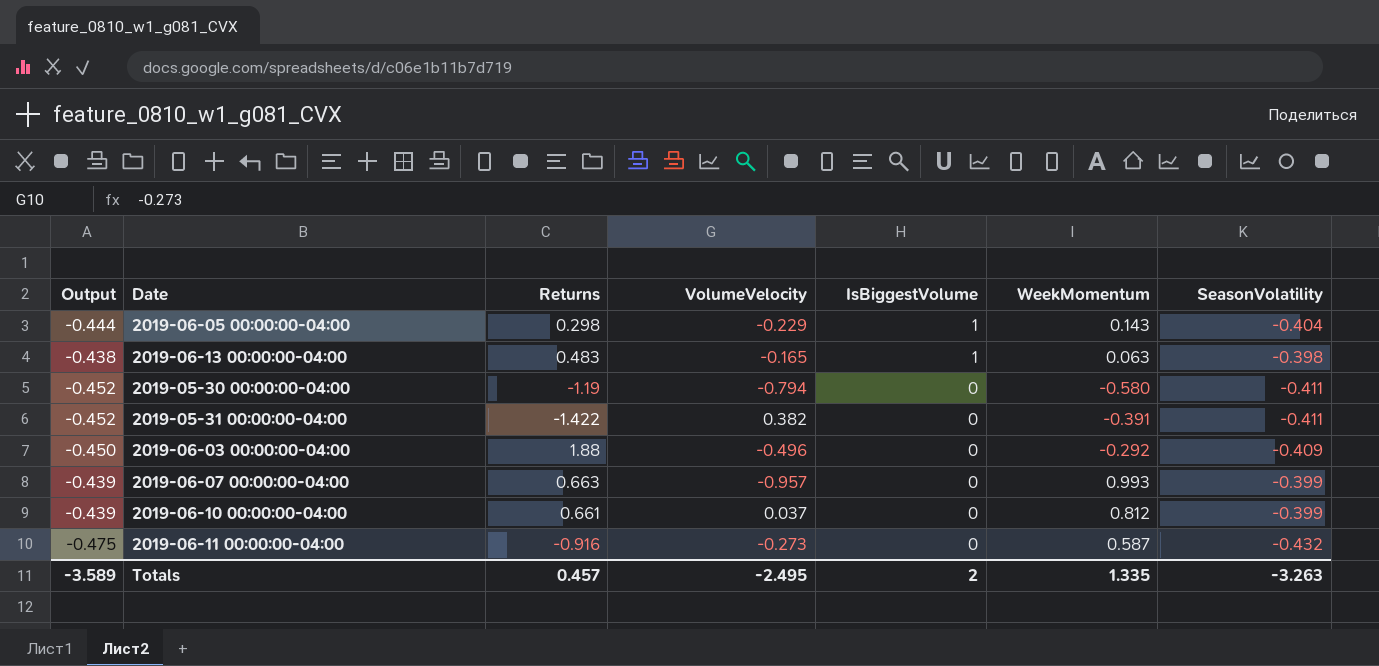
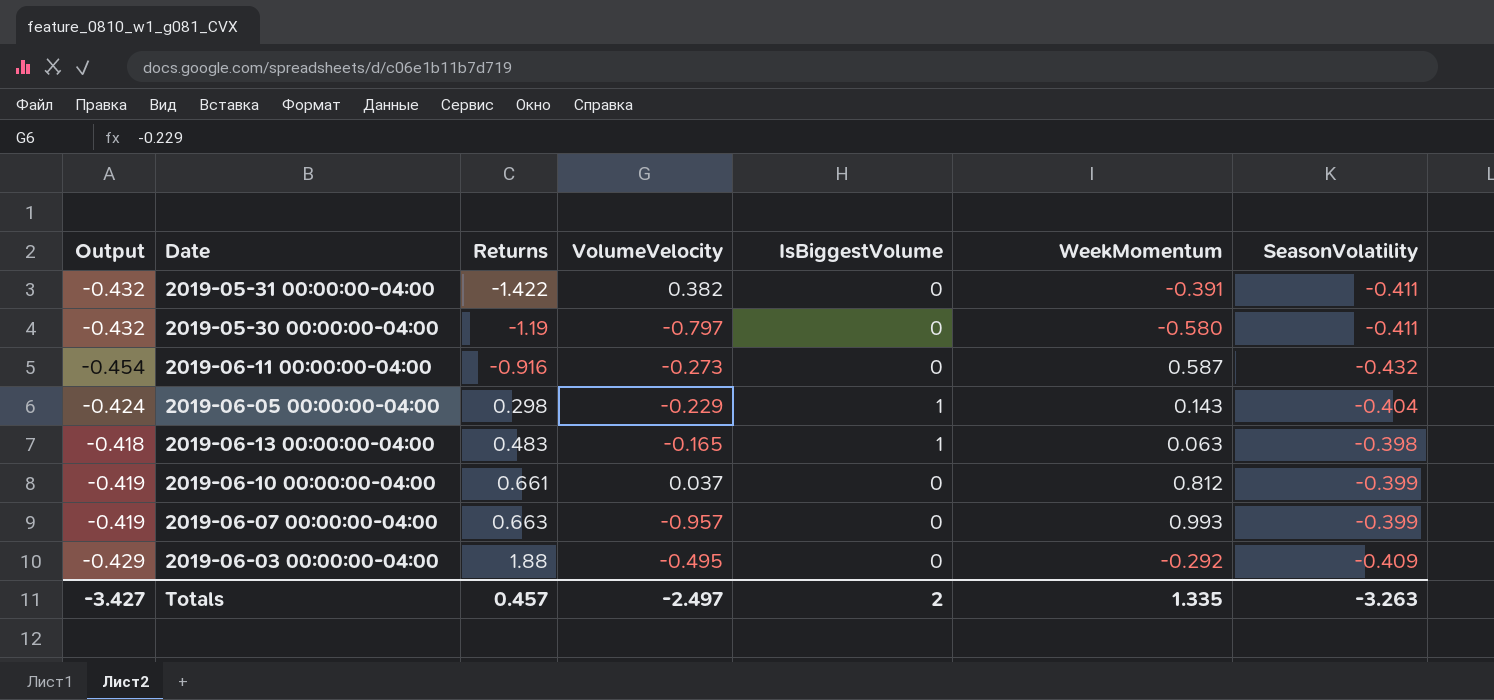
row order: IsBiggestVolume descending -> Returns ascending
column Output | formula: [SeasonVolatility] * 1.1 -> [SeasonVolatility] * 1.05
2019-05-30 00:00:00-04:00 | VolumeVelocity: -0.794 -> -0.797
2019-06-03 00:00:00-04:00 | VolumeVelocity: -0.496 -> -0.495
Totals | Output: -3.589 -> -3.427
Totals | VolumeVelocity: -2.495 -> -2.497

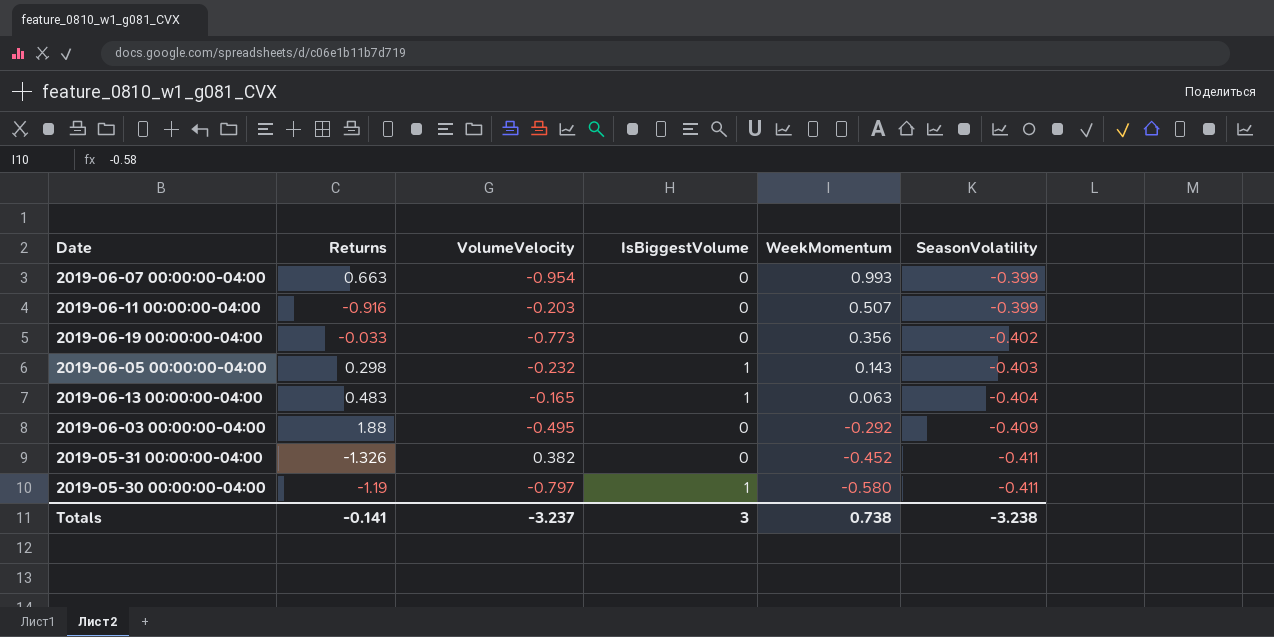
row order: Returns ascending -> WeekMomentum descending
column Output | formula: [SeasonVolatility] * 1.05 -> none
row 2019-06-10 00:00:00-04:00: -0.419 | 0.661 | 0.037 | 0 | 0.812 | -0.399 -> none
2019-06-07 00:00:00-04:00 | VolumeVelocity: -0.957 -> -0.954
2019-06-11 00:00:00-04:00 | VolumeVelocity: -0.273 -> -0.203
2019-06-11 00:00:00-04:00 | WeekMomentum: 0.587 -> 0.507
2019-06-11 00:00:00-04:00 | SeasonVolatility: -0.432 -> -0.399
row 2019-06-19 00:00:00-04:00: none -> -0.033 | -0.773 | 0 | 0.356 | -0.402
2019-06-05 00:00:00-04:00 | VolumeVelocity: -0.229 -> -0.232
2019-06-05 00:00:00-04:00 | SeasonVolatility: -0.404 -> -0.403
2019-06-13 00:00:00-04:00 | SeasonVolatility: -0.398 -> -0.404
2019-05-31 00:00:00-04:00 | Returns: -1.422 -> -1.326
2019-05-31 00:00:00-04:00 | WeekMomentum: -0.391 -> -0.452
2019-05-30 00:00:00-04:00 | IsBiggestVolume: 0 -> 1
Totals | Returns: 0.457 -> -0.141
Totals | VolumeVelocity: -2.497 -> -3.237
Totals | IsBiggestVolume: 2 -> 3
Totals | WeekMomentum: 1.335 -> 0.738
Totals | SeasonVolatility: -3.263 -> -3.238

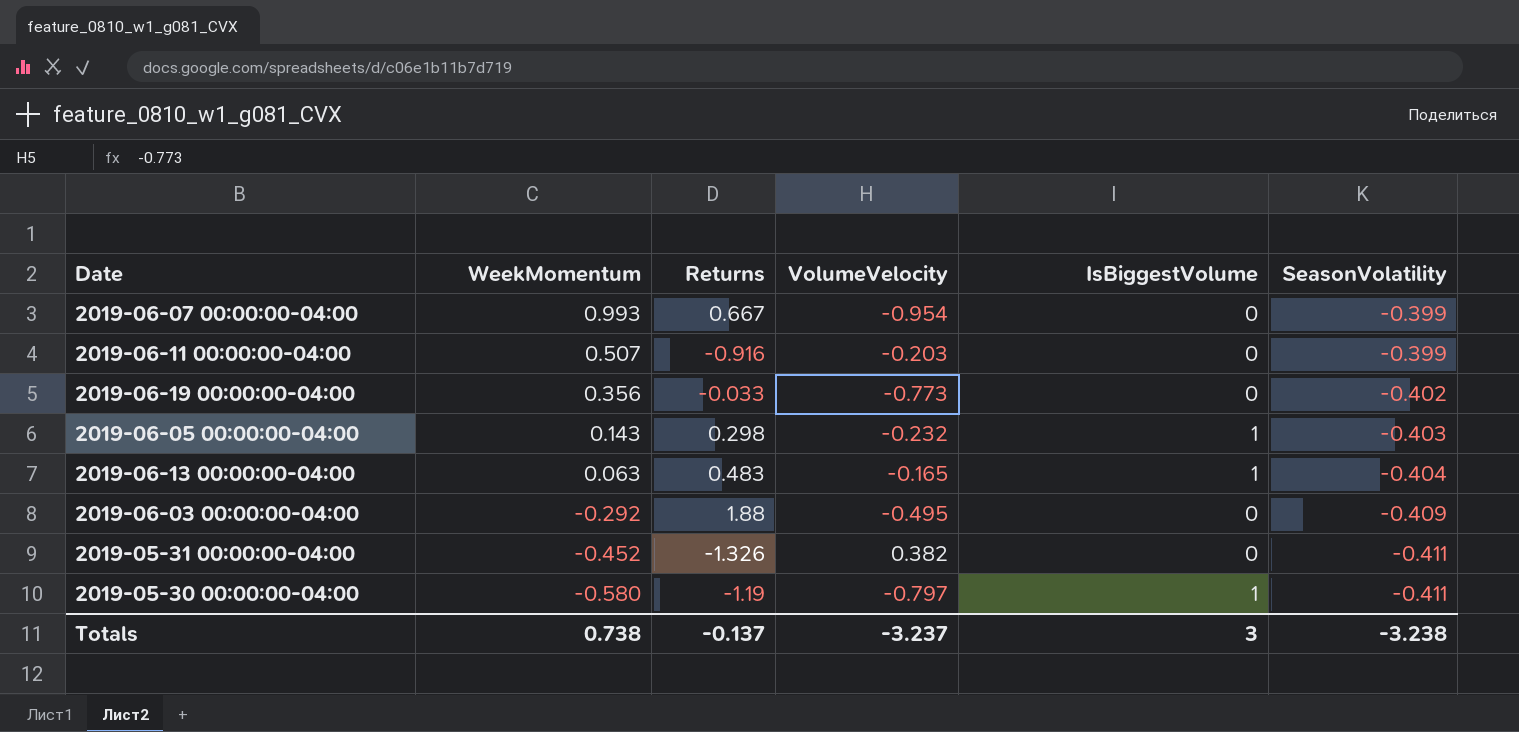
column WeekMomentum | position: 5 -> 2
2019-06-07 00:00:00-04:00 | Returns: 0.663 -> 0.667
Totals | Returns: -0.141 -> -0.137

